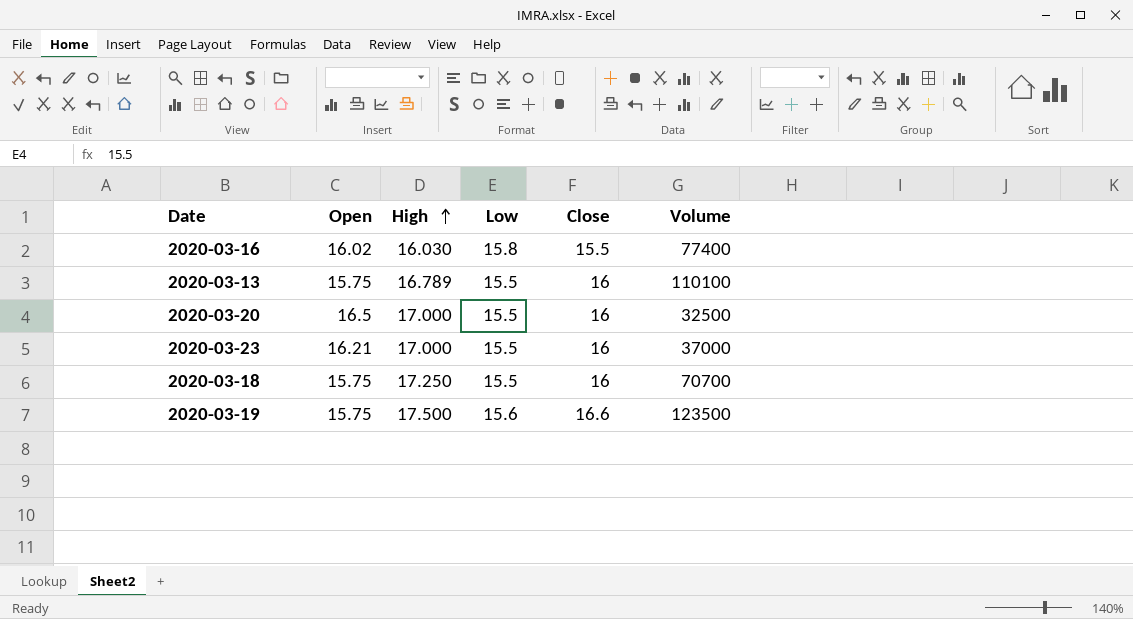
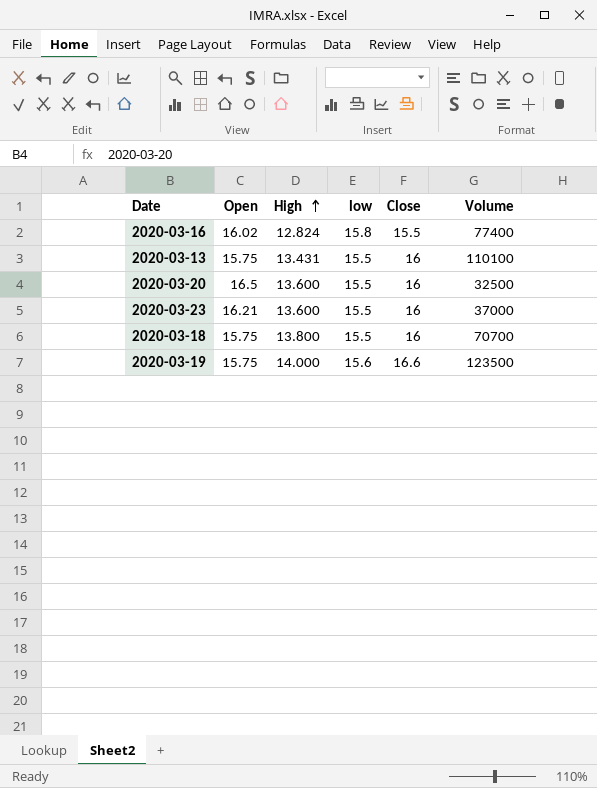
column name: Low -> low
2020-03-16 | High: 16.030 -> 12.824
2020-03-13 | High: 16.789 -> 13.431
2020-03-20 | High: 17.000 -> 13.600
2020-03-23 | High: 17.000 -> 13.600
2020-03-18 | High: 17.250 -> 13.800
2020-03-19 | High: 17.500 -> 14.000

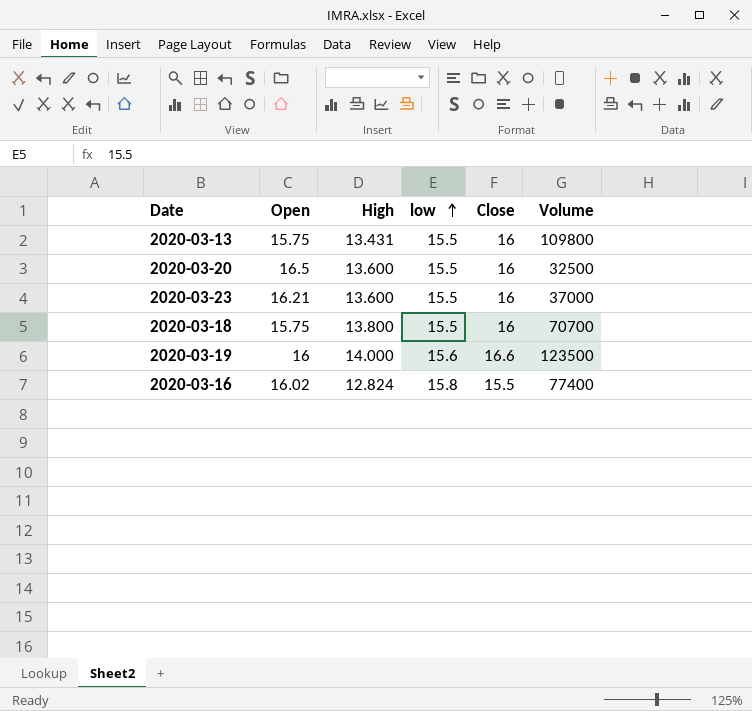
row order: High ascending -> low ascending
2020-03-13 | Volume: 110100 -> 109800
2020-03-19 | Open: 15.75 -> 16

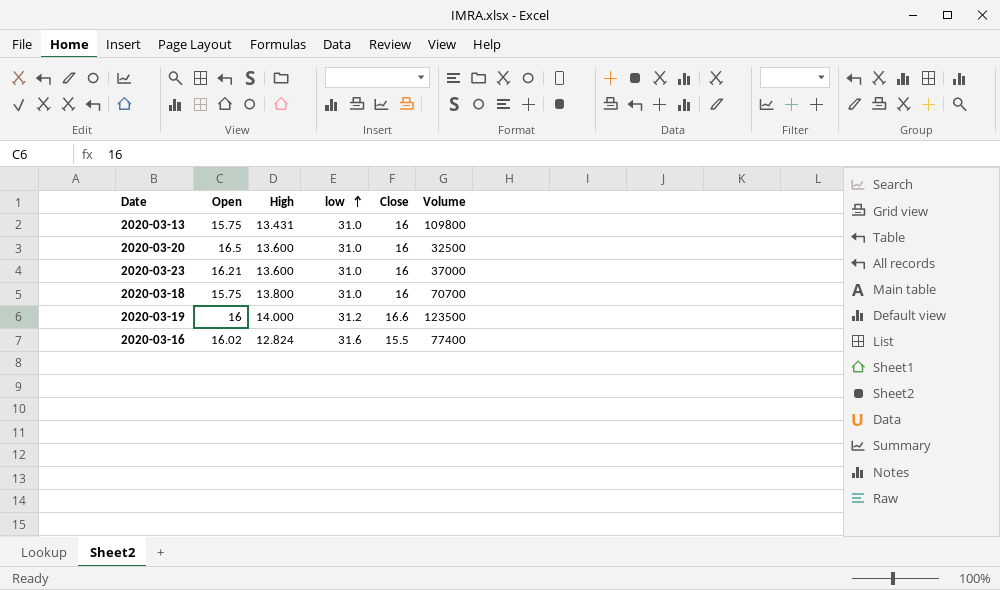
2020-03-13 | low: 15.5 -> 31.0
2020-03-20 | low: 15.5 -> 31.0
2020-03-23 | low: 15.5 -> 31.0
2020-03-18 | low: 15.5 -> 31.0
2020-03-19 | low: 15.6 -> 31.2
2020-03-16 | low: 15.8 -> 31.6

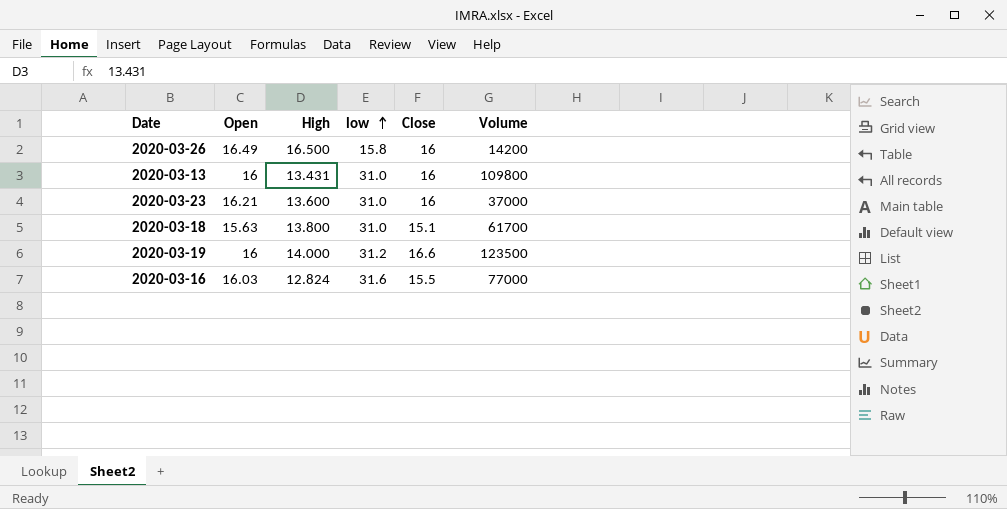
row 2020-03-20: 16.5 | 13.600 | 31.0 | 16 | 32500 -> none
row 2020-03-26: none -> 16.49 | 16.500 | 15.8 | 16 | 14200
2020-03-13 | Open: 15.75 -> 16
2020-03-18 | Open: 15.75 -> 15.63
2020-03-18 | Close: 16 -> 15.1
2020-03-18 | Volume: 70700 -> 61700
2020-03-16 | Open: 16.02 -> 16.03
2020-03-16 | Volume: 77400 -> 77000

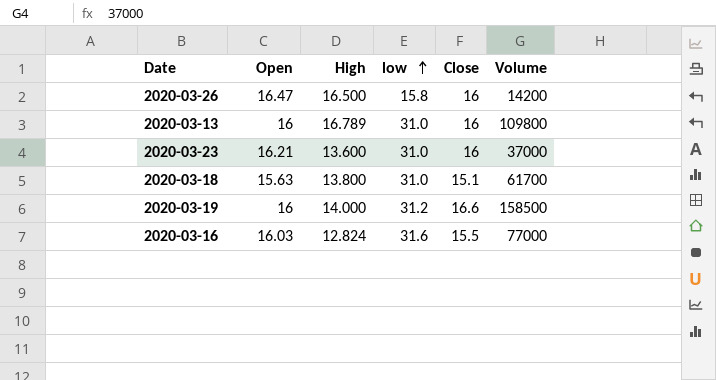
2020-03-26 | Open: 16.49 -> 16.47
2020-03-13 | High: 13.431 -> 16.789
2020-03-19 | Volume: 123500 -> 158500

